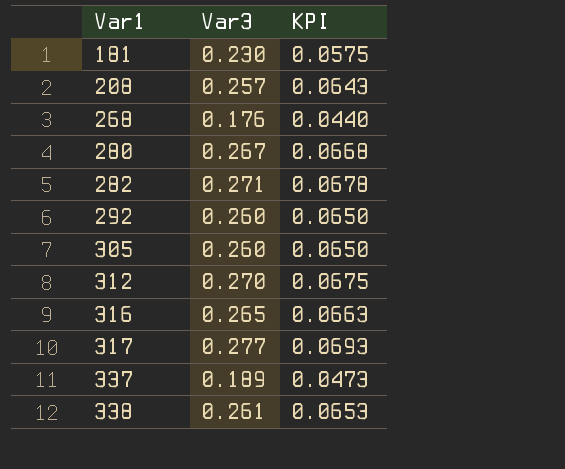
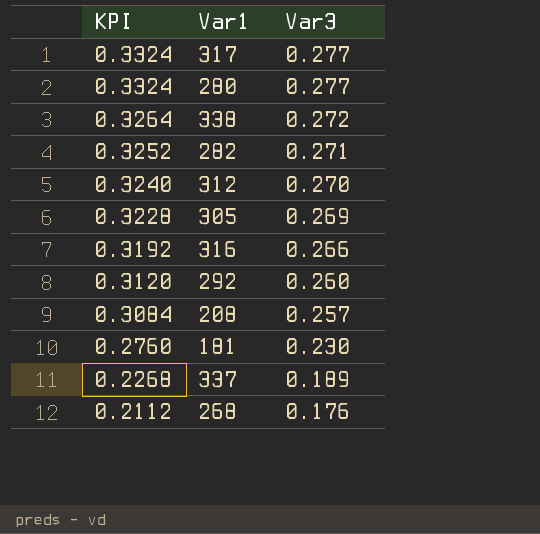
row order: Var1 ascending -> KPI descending
column KPI | formula: [Var3] * 0.25 -> [Var3] * 1.2
column KPI | position: 3 -> 1
280 | Var3: 0.267 -> 0.277
338 | Var3: 0.261 -> 0.272
305 | Var3: 0.260 -> 0.269
316 | Var3: 0.265 -> 0.266

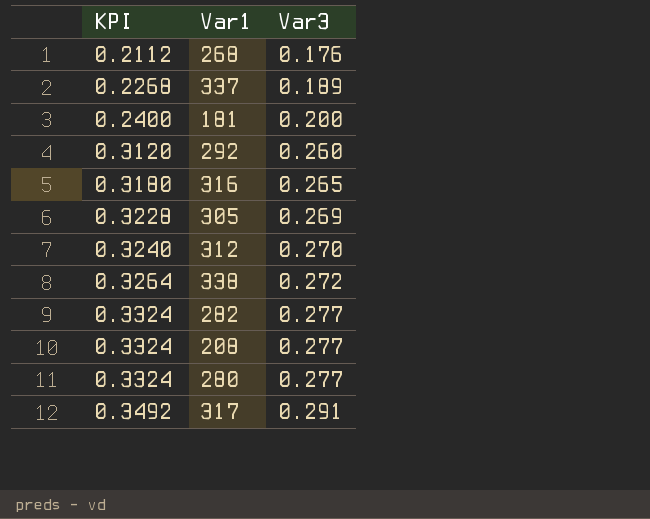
row order: KPI descending -> KPI ascending
181 | KPI: 0.2760 -> 0.2400
181 | Var3: 0.230 -> 0.200
316 | KPI: 0.3192 -> 0.3180
316 | Var3: 0.266 -> 0.265
282 | KPI: 0.3252 -> 0.3324
282 | Var3: 0.271 -> 0.277
208 | KPI: 0.3084 -> 0.3324
208 | Var3: 0.257 -> 0.277
317 | KPI: 0.3324 -> 0.3492
317 | Var3: 0.277 -> 0.291

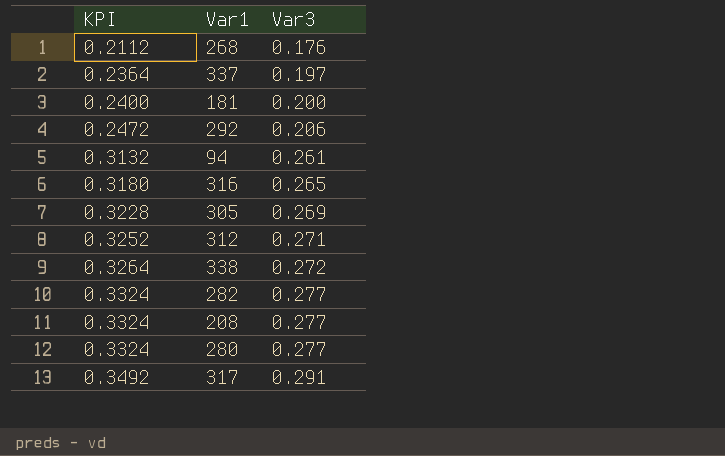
337 | KPI: 0.2268 -> 0.2364
337 | Var3: 0.189 -> 0.197
292 | KPI: 0.3120 -> 0.2472
292 | Var3: 0.260 -> 0.206
row 94: none -> 0.3132 | 0.261
312 | KPI: 0.3240 -> 0.3252
312 | Var3: 0.270 -> 0.271

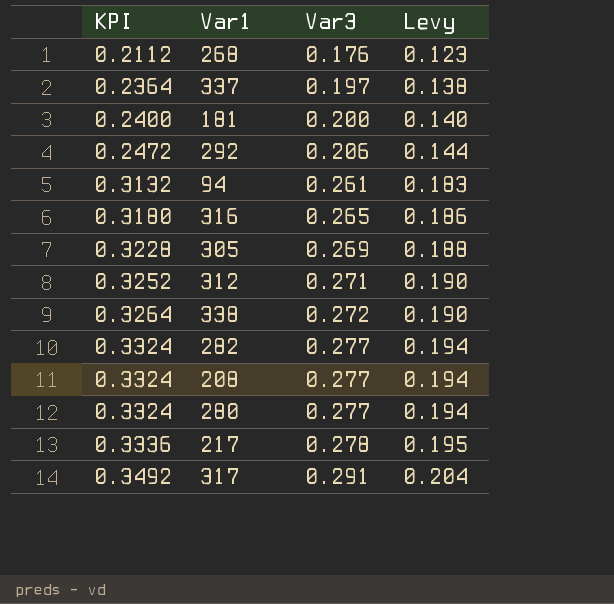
column Levy | formula: none -> [Var3] * 0.7
row 217: none -> 0.3336 | 0.278 | 0.195

